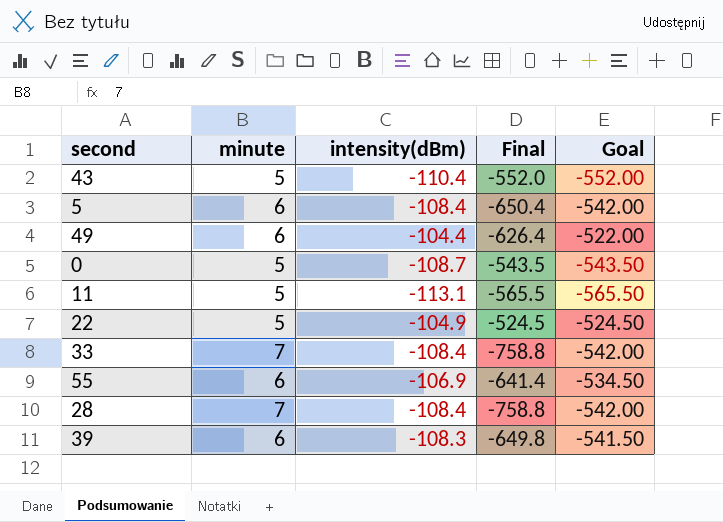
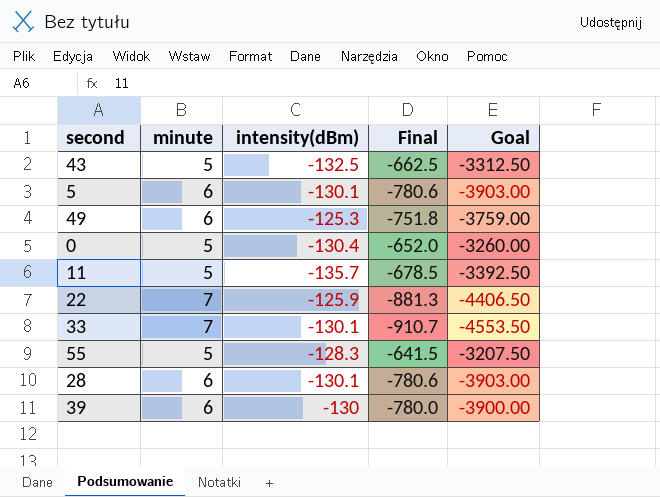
column Goal | formula: [intensity(dBm)] * 5 -> [Final] * 5
43 | intensity(dBm): -110.4 -> -132.5
43 | Final: -552.0 -> -662.5
5 | intensity(dBm): -108.4 -> -130.1
5 | Final: -650.4 -> -780.6
49 | intensity(dBm): -104.4 -> -125.3
49 | Final: -626.4 -> -751.8
0 | intensity(dBm): -108.7 -> -130.4
0 | Final: -543.5 -> -652.0
11 | intensity(dBm): -113.1 -> -135.7
11 | Final: -565.5 -> -678.5
22 | minute: 5 -> 7
22 | intensity(dBm): -104.9 -> -125.9
22 | Final: -524.5 -> -881.3
33 | intensity(dBm): -108.4 -> -130.1
33 | Final: -758.8 -> -910.7
55 | minute: 6 -> 5
55 | intensity(dBm): -106.9 -> -128.3
55 | Final: -641.4 -> -641.5
28 | minute: 7 -> 6
28 | intensity(dBm): -108.4 -> -130.1
28 | Final: -758.8 -> -780.6
39 | intensity(dBm): -108.3 -> -130
39 | Final: -649.8 -> -780.0

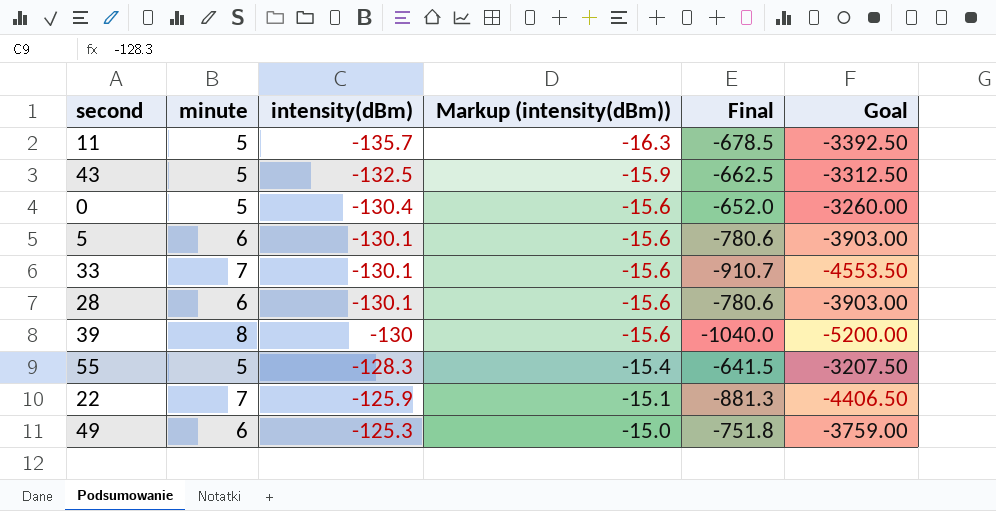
row order: none -> intensity(dBm) ascending
column Markup (intensity(dBm)) | formula: none -> [intensity(dBm)] * 0.12
39 | minute: 6 -> 8
39 | Final: -780.0 -> -1040.0
39 | Goal: -3900.00 -> -5200.00

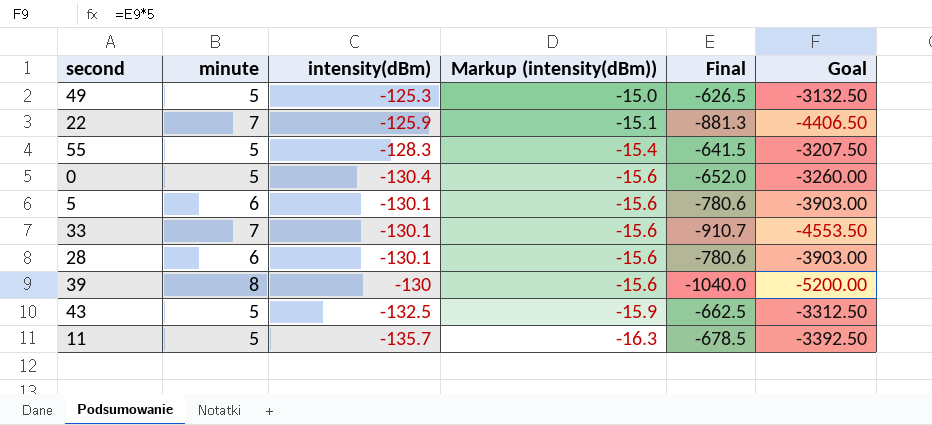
row order: intensity(dBm) ascending -> Markup (intensity(dBm)) descending
49 | minute: 6 -> 5
49 | Final: -751.8 -> -626.5
49 | Goal: -3759.00 -> -3132.50

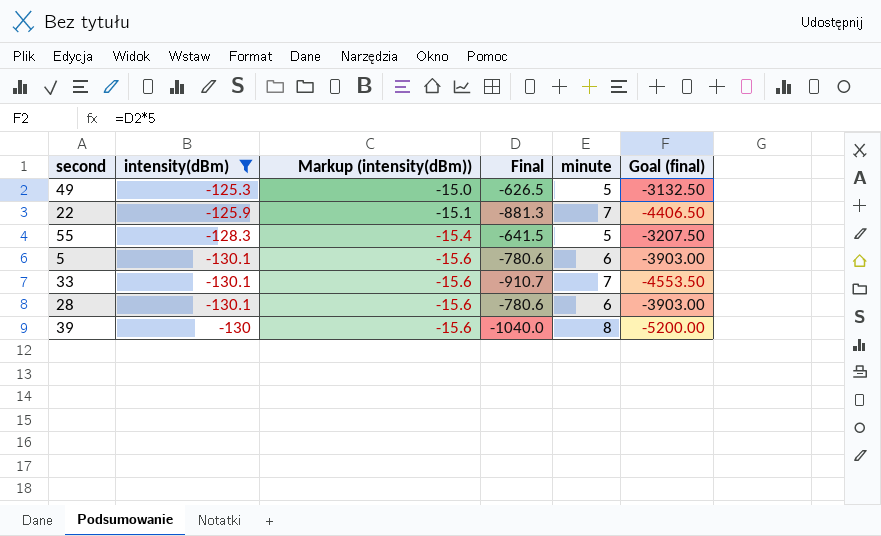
filter: none -> intensity(dBm) >= -130.1
column minute | position: 2 -> 5
column name: Goal -> Goal (final)

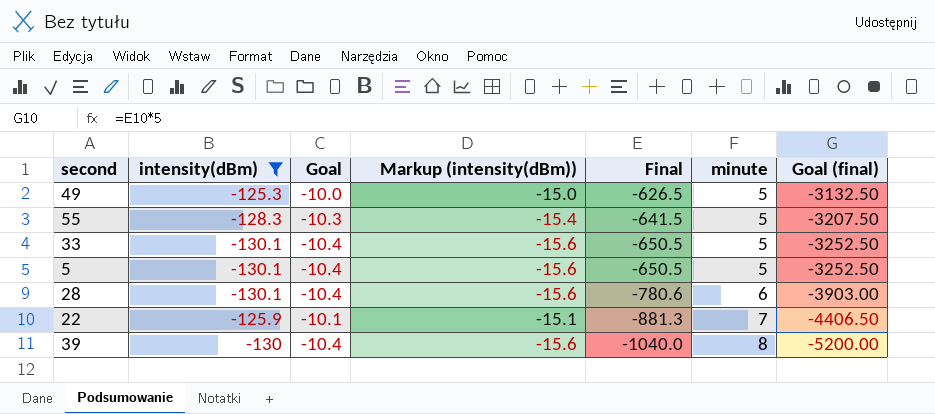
row order: Markup (intensity(dBm)) descending -> Final descending
column Goal | formula: none -> [intensity(dBm)] * 0.08
33 | Final: -910.7 -> -650.5
33 | minute: 7 -> 5
33 | Goal (final): -4553.50 -> -3252.50
5 | Final: -780.6 -> -650.5
5 | minute: 6 -> 5
5 | Goal (final): -3903.00 -> -3252.50

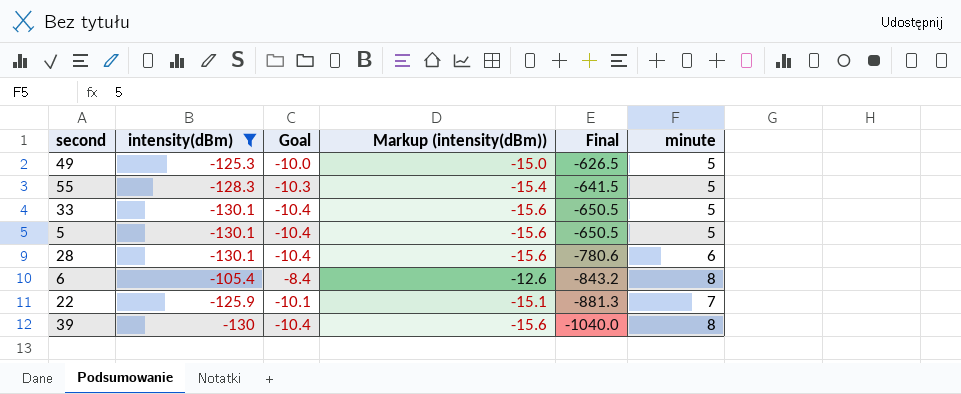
column Goal (final) | formula: [Final] * 5 -> none
row 6: none -> -105.4 | -8.4 | -12.6 | -843.2 | 8

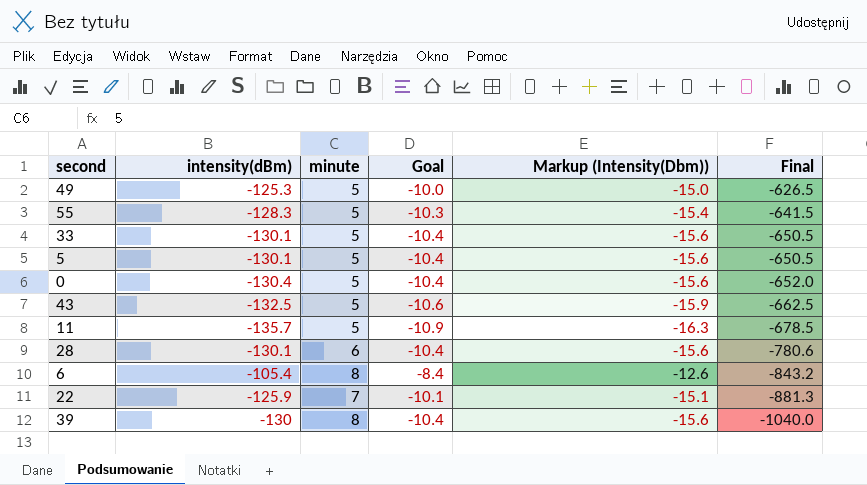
filter: intensity(dBm) >= -130.1 -> none
column minute | position: 6 -> 3
column name: Markup (intensity(dBm)) -> Markup (Intensity(Dbm))

